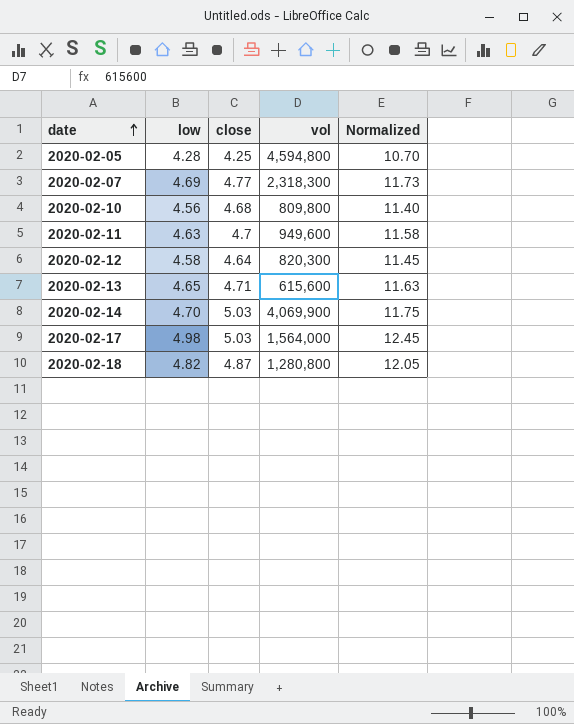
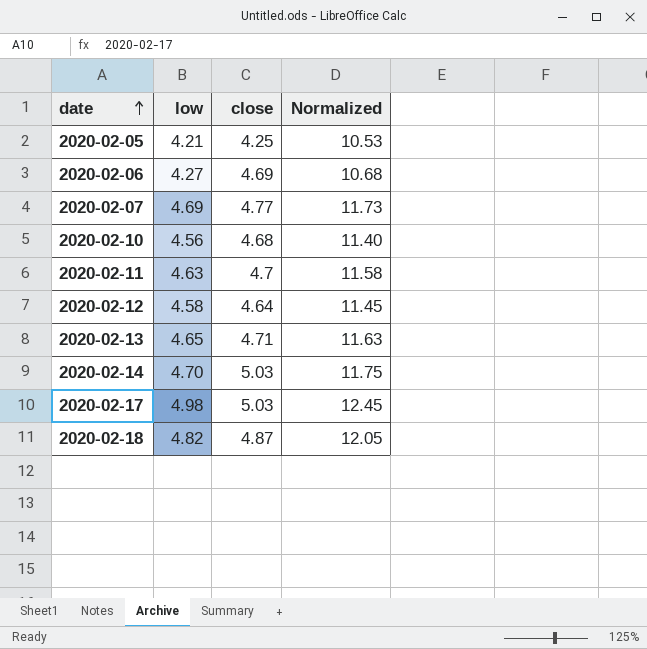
column vol | position: 4 -> none
2020-02-05 | low: 4.28 -> 4.21
2020-02-05 | Normalized: 10.70 -> 10.53
row 2020-02-06: none -> 4.27 | 4.69 | 10.68

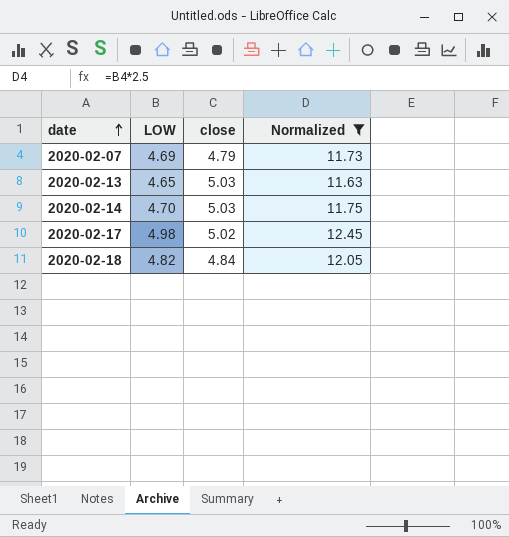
filter: none -> Normalized >= 11.63
column name: low -> LOW
2020-02-07 | close: 4.77 -> 4.79
2020-02-13 | close: 4.71 -> 5.03
2020-02-17 | close: 5.03 -> 5.02
2020-02-18 | close: 4.87 -> 4.84

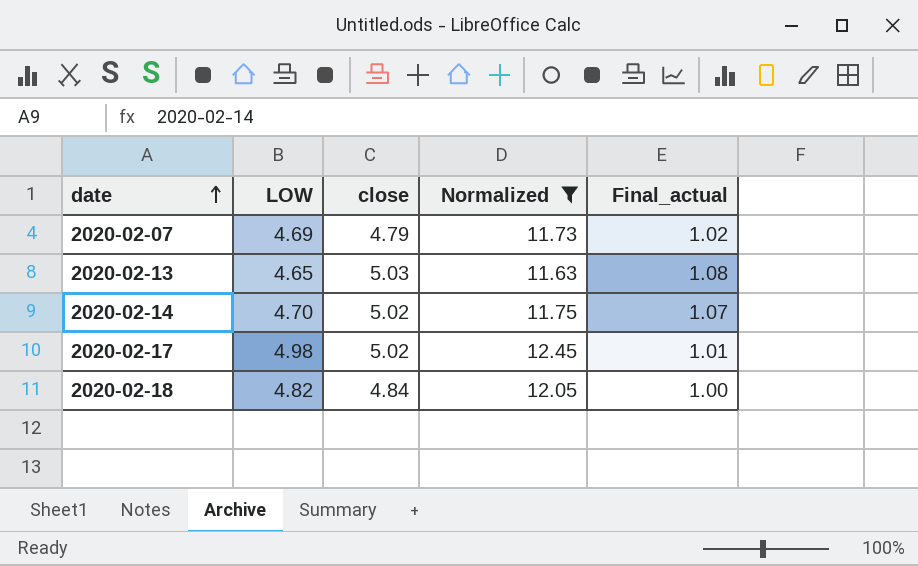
column Final_actual | formula: none -> [close] / [LOW]
2020-02-14 | close: 5.03 -> 5.02

